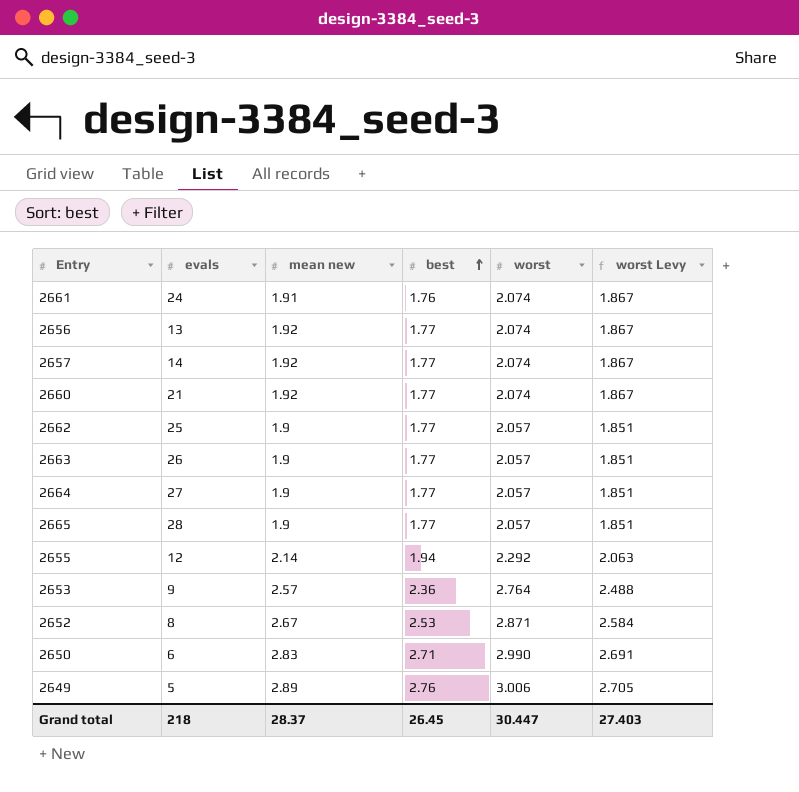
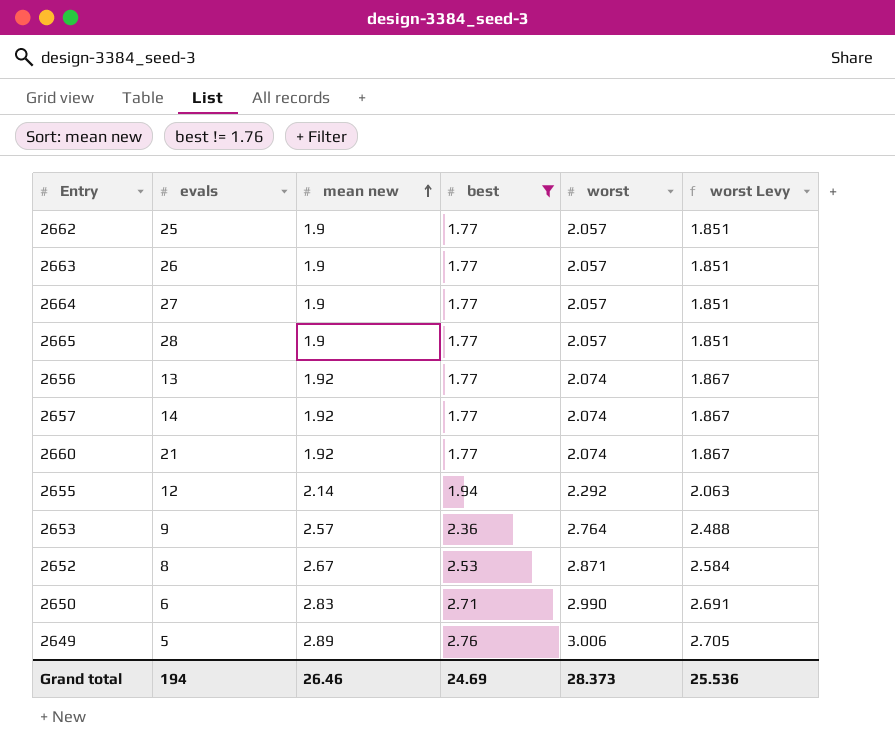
filter: none -> best != 1.76
row order: best ascending -> mean new ascending
Grand total | evals: 218 -> 194
Grand total | mean new: 28.37 -> 26.46
Grand total | best: 26.45 -> 24.69
Grand total | worst: 30.447 -> 28.373
Grand total | worst Levy: 27.403 -> 25.536

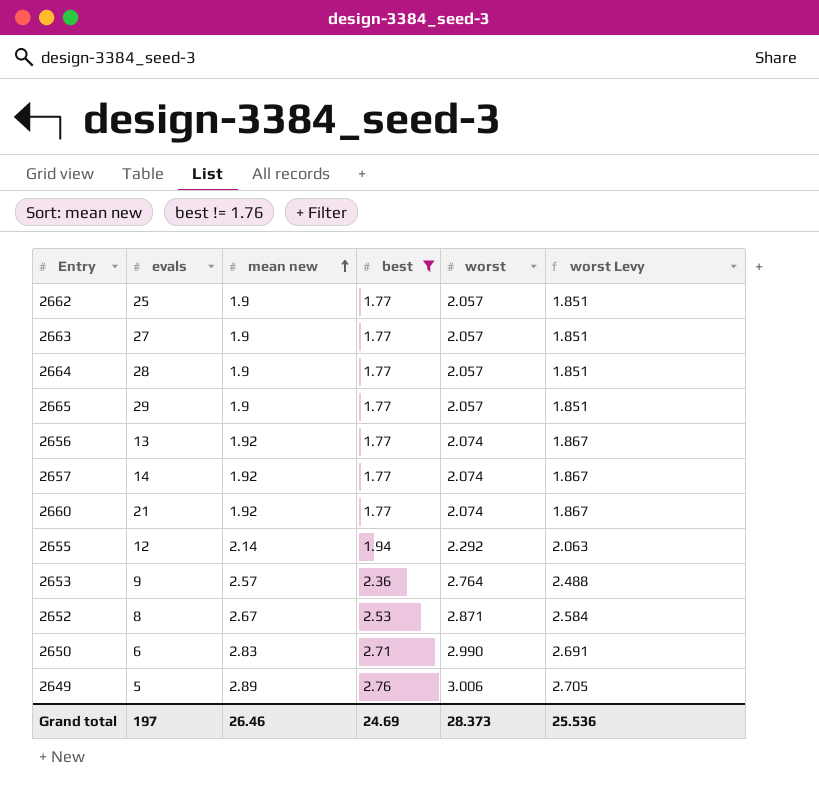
2663 | evals: 26 -> 27
2664 | evals: 27 -> 28
2665 | evals: 28 -> 29
Grand total | evals: 194 -> 197

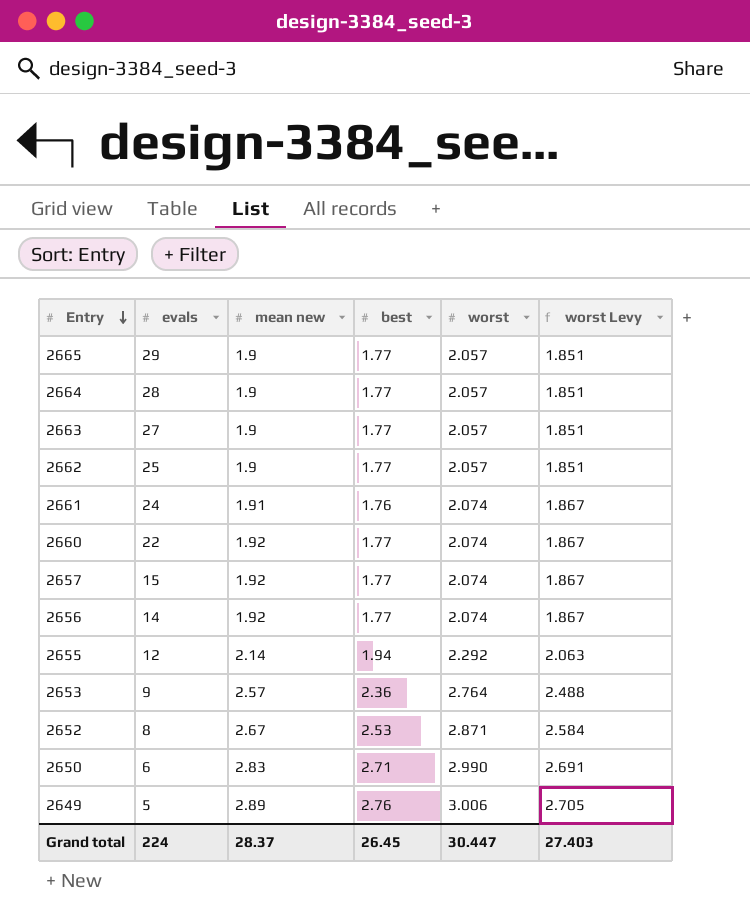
filter: best != 1.76 -> none
row order: mean new ascending -> Entry descending
2660 | evals: 21 -> 22
2657 | evals: 14 -> 15
2656 | evals: 13 -> 14
Grand total | evals: 197 -> 224
Grand total | mean new: 26.46 -> 28.37
Grand total | best: 24.69 -> 26.45
Grand total | worst: 28.373 -> 30.447
Grand total | worst Levy: 25.536 -> 27.403

